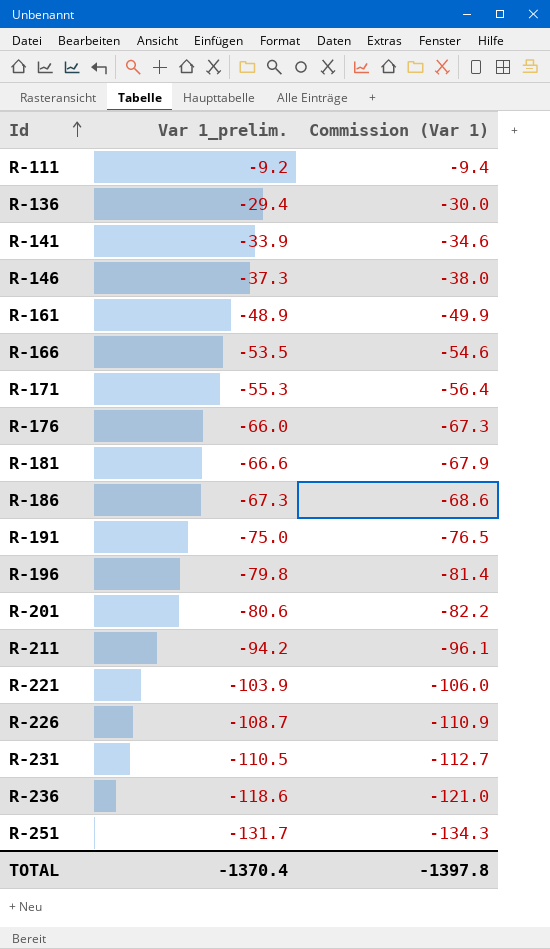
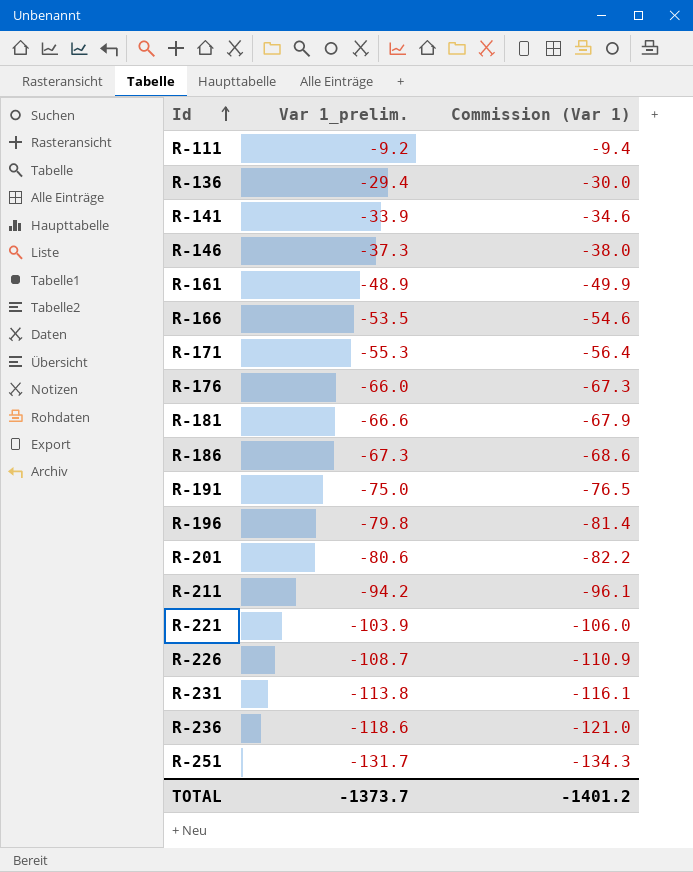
R-231 | Var 1_prelim.: -110.5 -> -113.8
R-231 | Commission (Var 1): -112.7 -> -116.1
TOTAL | Var 1_prelim.: -1370.4 -> -1373.7
TOTAL | Commission (Var 1): -1397.8 -> -1401.2

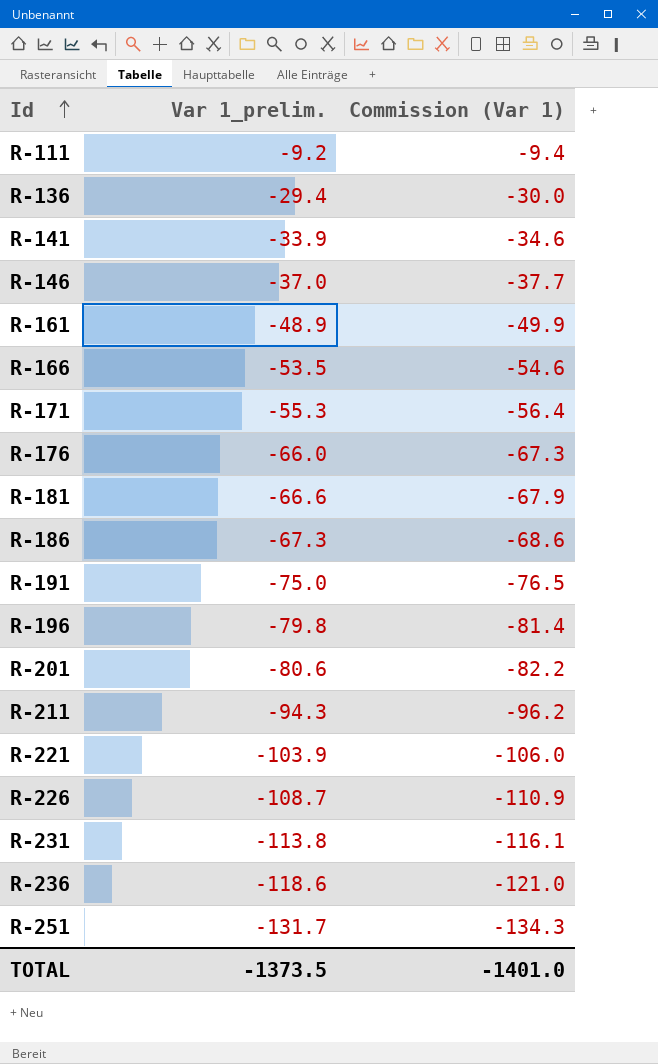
R-146 | Var 1_prelim.: -37.3 -> -37.0
R-146 | Commission (Var 1): -38.0 -> -37.7
R-211 | Var 1_prelim.: -94.2 -> -94.3
R-211 | Commission (Var 1): -96.1 -> -96.2
TOTAL | Var 1_prelim.: -1373.7 -> -1373.5
TOTAL | Commission (Var 1): -1401.2 -> -1401.0

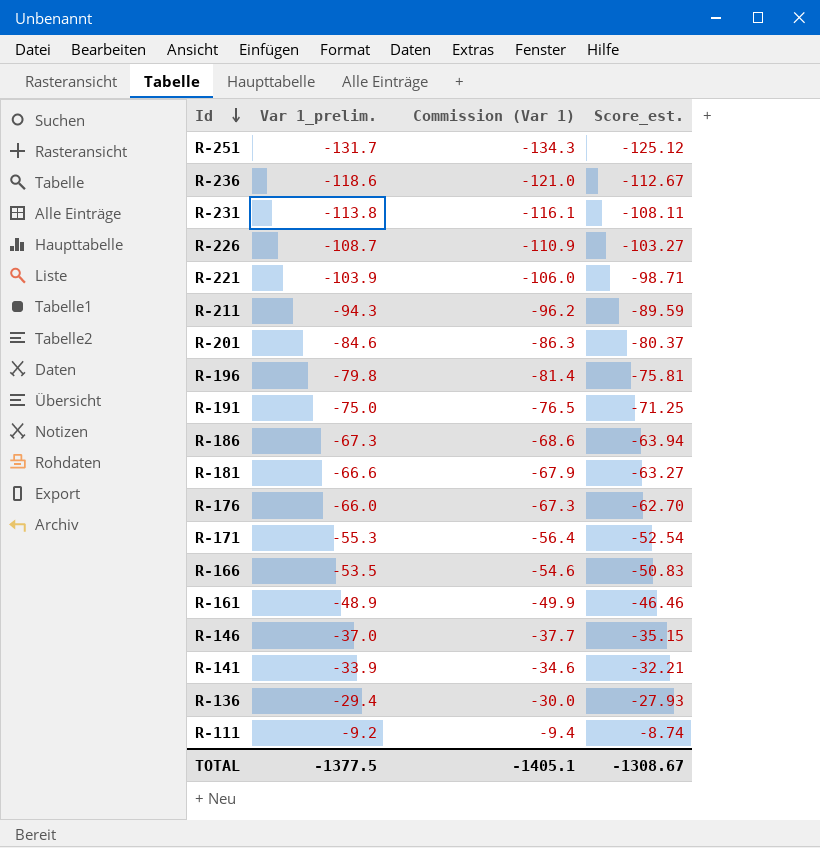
row order: Id ascending -> Id descending
column Score_est. | formula: none -> [Var 1_prelim.] * 0.95
R-201 | Var 1_prelim.: -80.6 -> -84.6
R-201 | Commission (Var 1): -82.2 -> -86.3
TOTAL | Var 1_prelim.: -1373.5 -> -1377.5
TOTAL | Commission (Var 1): -1401.0 -> -1405.1

